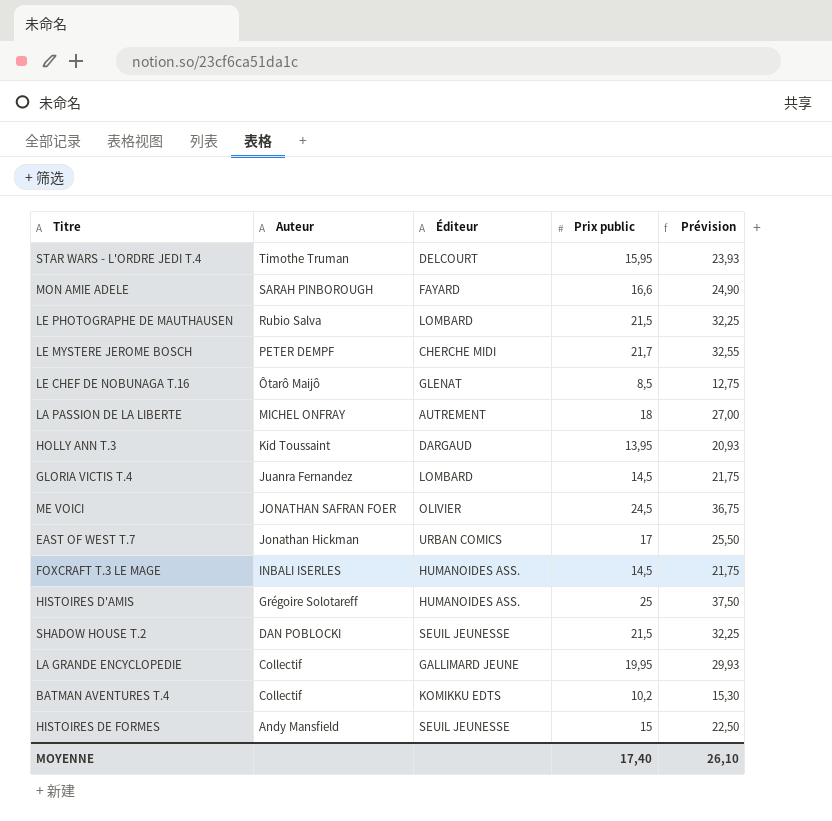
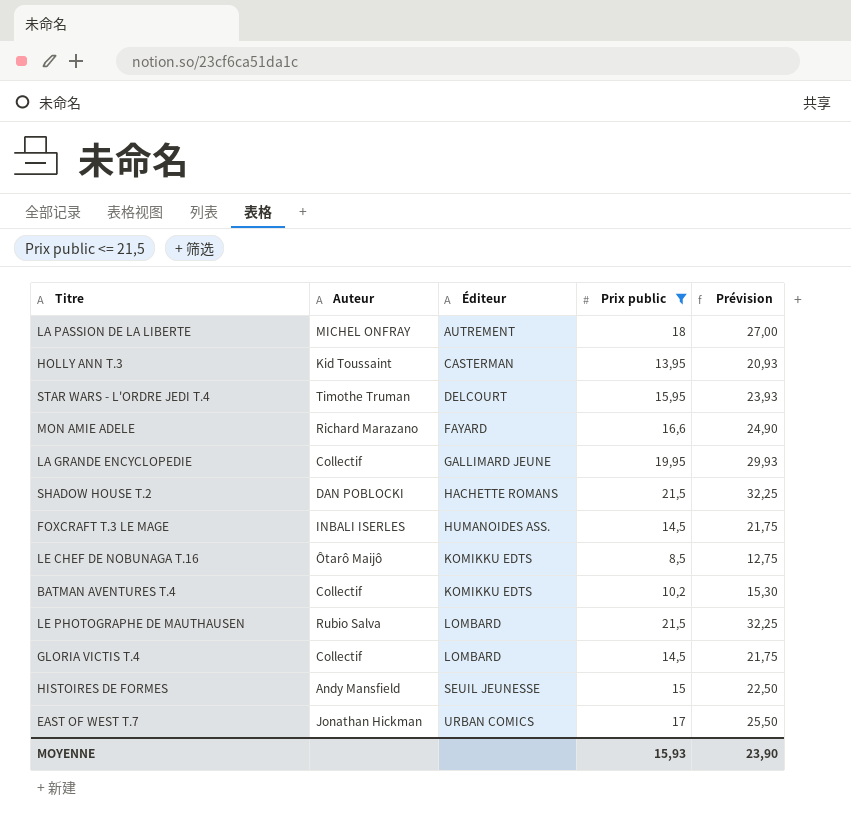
filter: none -> Prix public <= 21,5
row order: Auteur descending -> Éditeur ascending
HOLLY ANN T.3 | Éditeur: DARGAUD -> CASTERMAN
MON AMIE ADELE | Auteur: SARAH PINBOROUGH -> Richard Marazano
SHADOW HOUSE T.2 | Éditeur: SEUIL JEUNESSE -> HACHETTE ROMANS
LE CHEF DE NOBUNAGA T.16 | Éditeur: GLENAT -> KOMIKKU EDTS
GLORIA VICTIS T.4 | Auteur: Juanra Fernandez -> Collectif
MOYENNE | Prix public: 17,40 -> 15,93
MOYENNE | Prévision: 26,10 -> 23,90

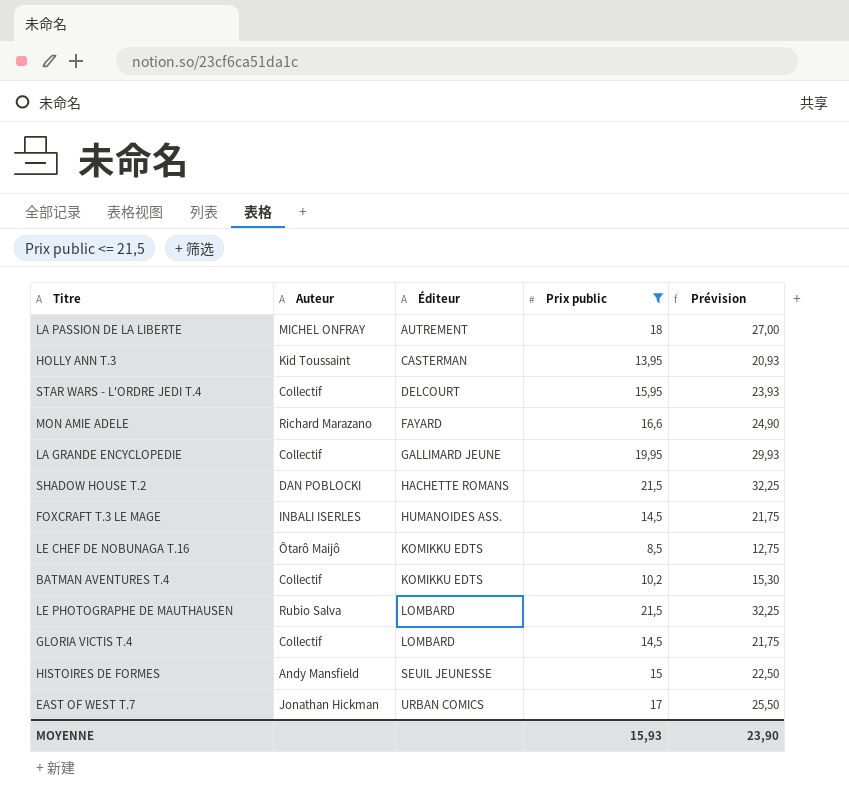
STAR WARS - L'ORDRE JEDI T.4 | Auteur: Timothe Truman -> Collectif

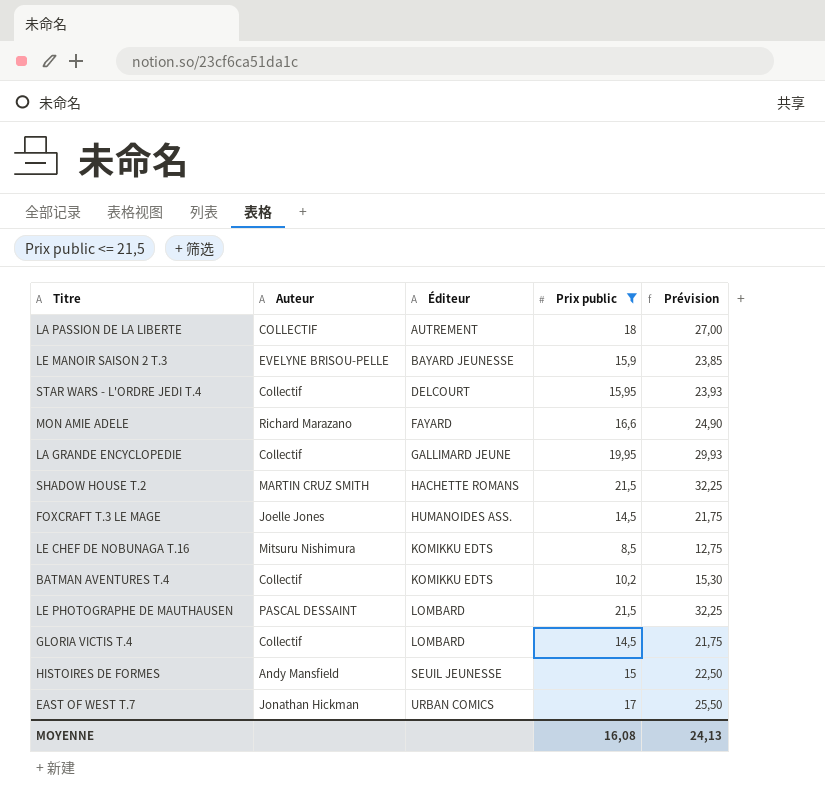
row HOLLY ANN T.3: Kid Toussaint | CASTERMAN | 13,95 | 20,93 -> none
LA PASSION DE LA LIBERTE | Auteur: MICHEL ONFRAY -> COLLECTIF
row LE MANOIR SAISON 2 T.3: none -> EVELYNE BRISOU-PELLE | BAYARD JEUNESSE | 15,9 | 23,85
SHADOW HOUSE T.2 | Auteur: DAN POBLOCKI -> MARTIN CRUZ SMITH
FOXCRAFT T.3 LE MAGE | Auteur: INBALI ISERLES -> Joelle Jones
LE CHEF DE NOBUNAGA T.16 | Auteur: Ôtarô Maijô -> Mitsuru Nishimura
LE PHOTOGRAPHE DE MAUTHAUSEN | Auteur: Rubio Salva -> PASCAL DESSAINT
MOYENNE | Prix public: 15,93 -> 16,08
MOYENNE | Prévision: 23,90 -> 24,13

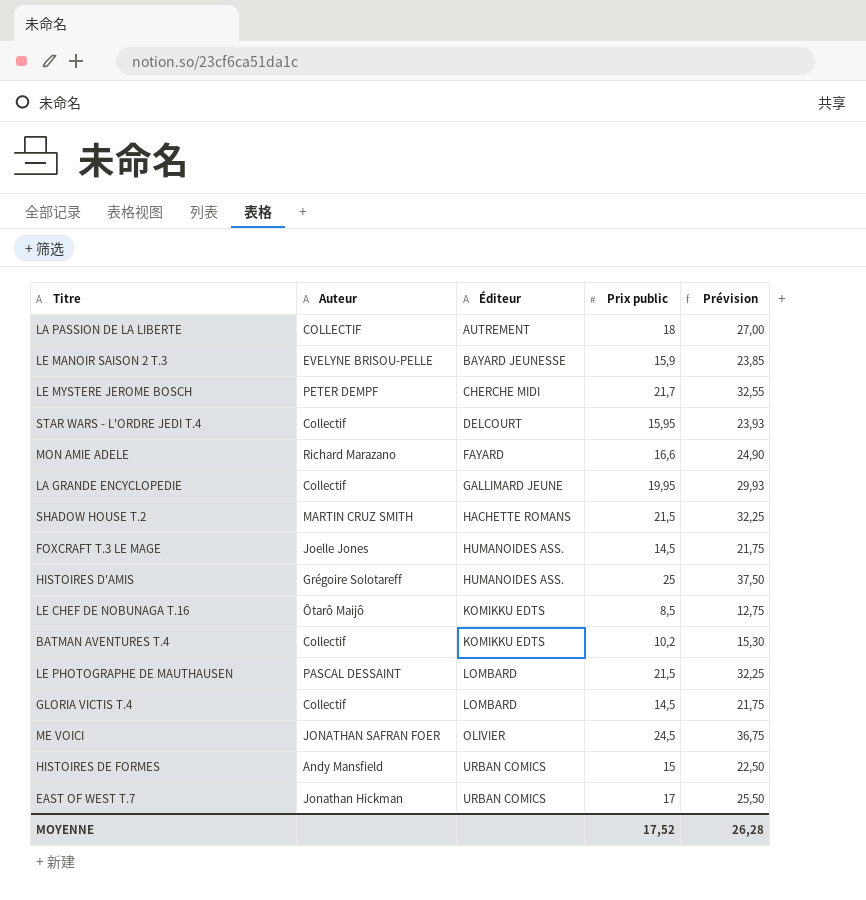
filter: Prix public <= 21,5 -> none
LE CHEF DE NOBUNAGA T.16 | Auteur: Mitsuru Nishimura -> Ôtarô Maijô
HISTOIRES DE FORMES | Éditeur: SEUIL JEUNESSE -> URBAN COMICS
MOYENNE | Prix public: 16,08 -> 17,52
MOYENNE | Prévision: 24,13 -> 26,28

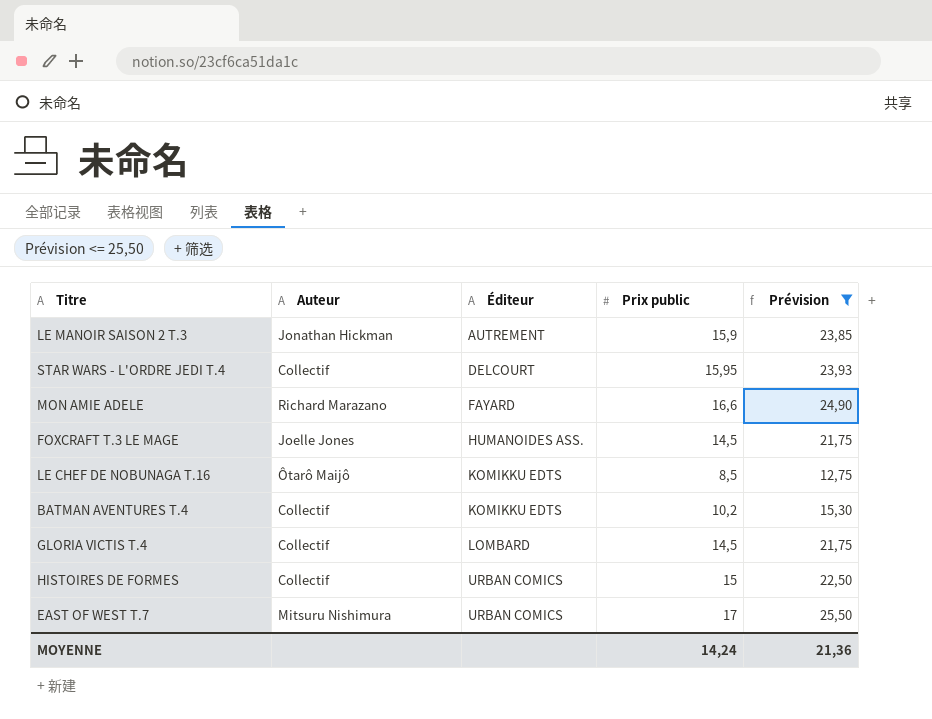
filter: none -> Prévision <= 25,50
LE MANOIR SAISON 2 T.3 | Auteur: EVELYNE BRISOU-PELLE -> Jonathan Hickman
LE MANOIR SAISON 2 T.3 | Éditeur: BAYARD JEUNESSE -> AUTREMENT
HISTOIRES DE FORMES | Auteur: Andy Mansfield -> Collectif
EAST OF WEST T.7 | Auteur: Jonathan Hickman -> Mitsuru Nishimura
MOYENNE | Prix public: 17,52 -> 14,24
MOYENNE | Prévision: 26,28 -> 21,36

